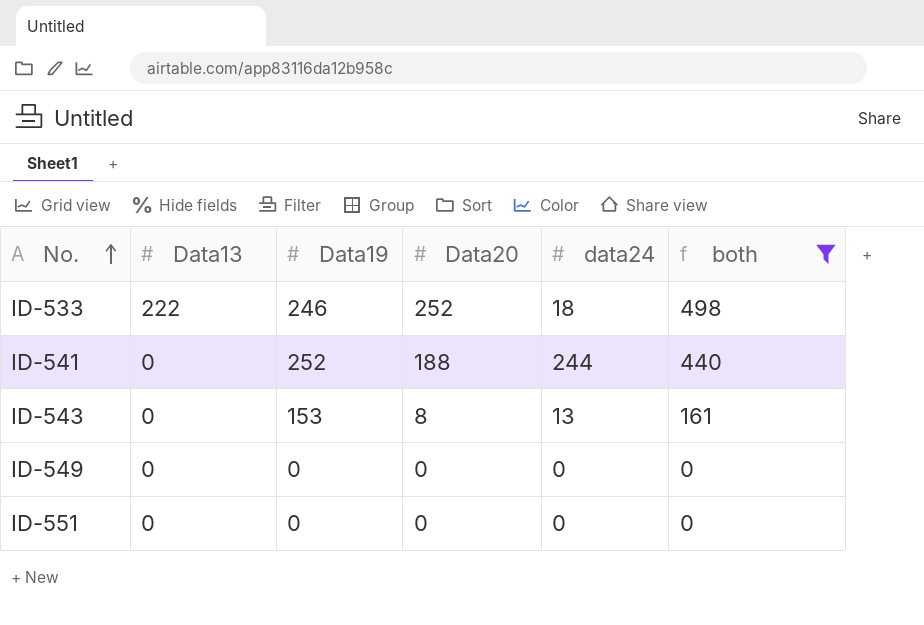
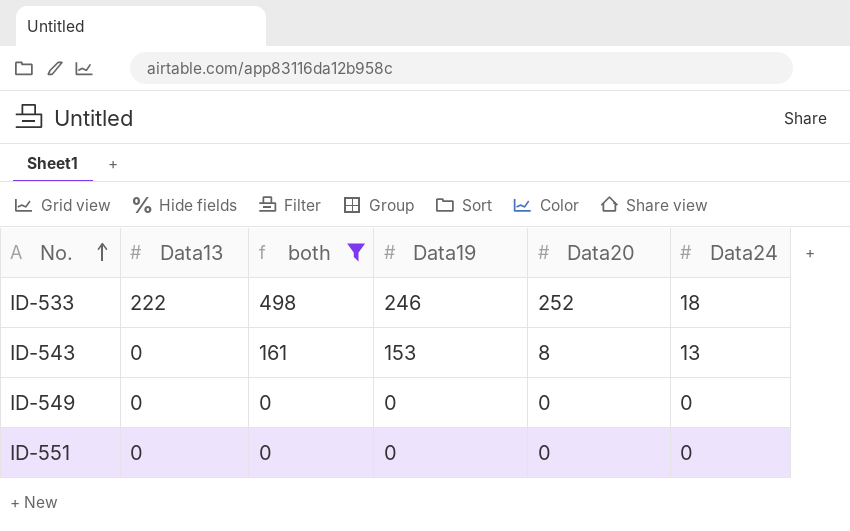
column both | position: 6 -> 3
column name: data24 -> Data24
row ID-541: 0 | 252 | 188 | 244 | 440 -> none

